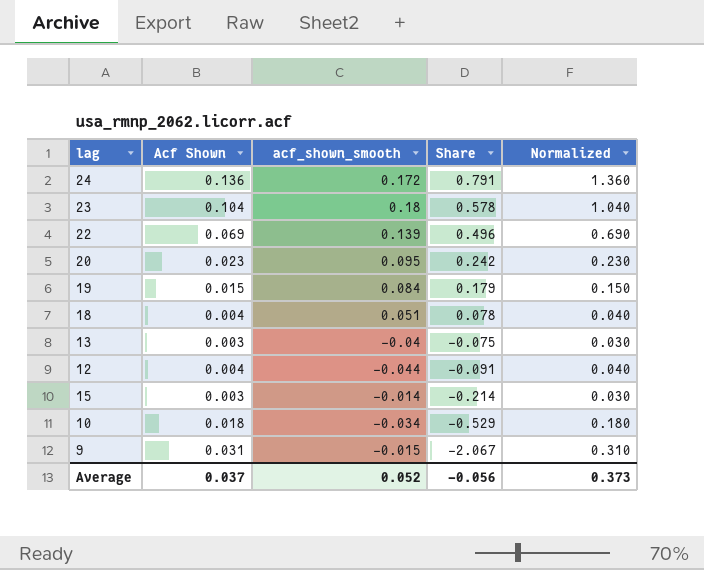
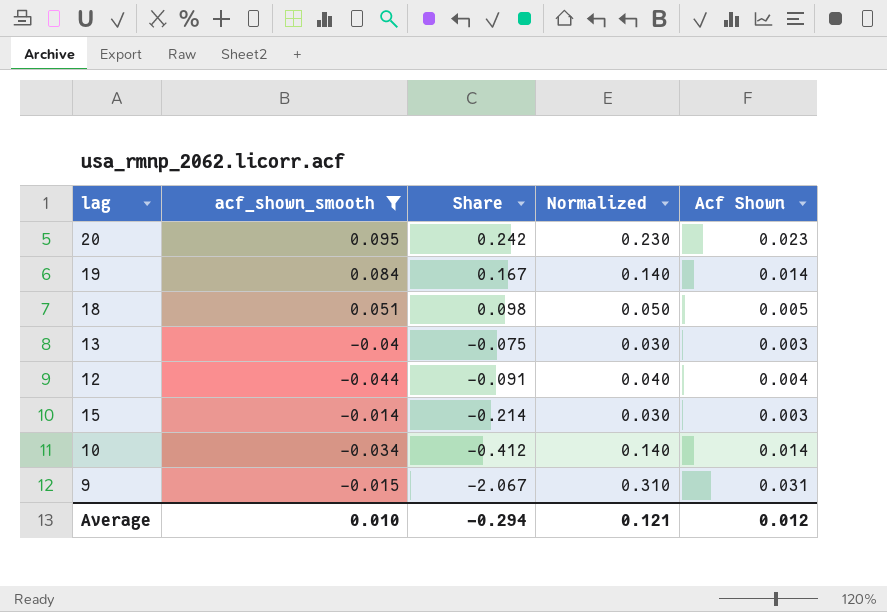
filter: none -> acf_shown_smooth <= 0.095
column Acf Shown | position: 2 -> 5
19 | Share: 0.179 -> 0.167
19 | Normalized: 0.150 -> 0.140
19 | Acf Shown: 0.015 -> 0.014
18 | Share: 0.078 -> 0.098
18 | Normalized: 0.040 -> 0.050
18 | Acf Shown: 0.004 -> 0.005
10 | Share: -0.529 -> -0.412
10 | Normalized: 0.180 -> 0.140
10 | Acf Shown: 0.018 -> 0.014
Average | acf_shown_smooth: 0.052 -> 0.010
Average | Share: -0.056 -> -0.294
Average | Normalized: 0.373 -> 0.121
Average | Acf Shown: 0.037 -> 0.012

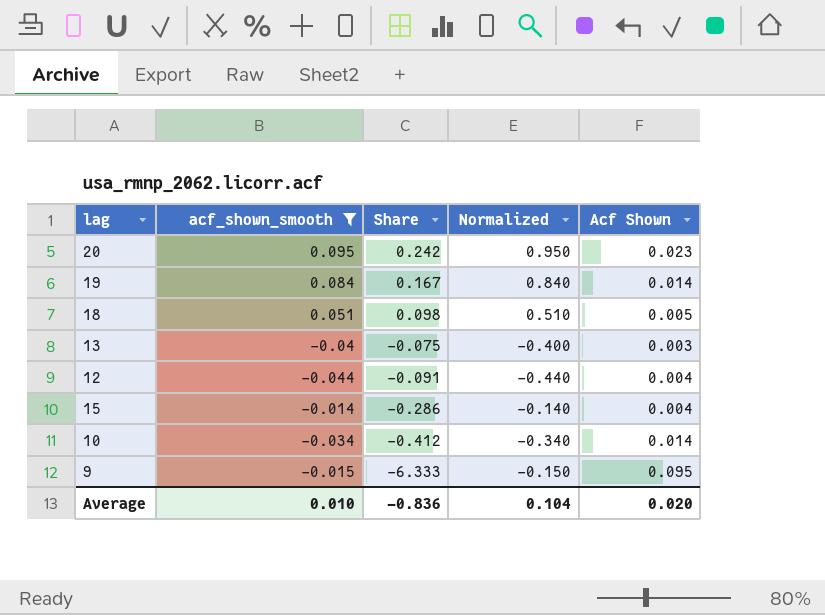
column Normalized | formula: [Acf Shown] * 10 -> [acf_shown_smooth] * 10
15 | Share: -0.214 -> -0.286
15 | Acf Shown: 0.003 -> 0.004
9 | Share: -2.067 -> -6.333
9 | Acf Shown: 0.031 -> 0.095
Average | Share: -0.294 -> -0.836
Average | Normalized: 0.121 -> 0.104
Average | Acf Shown: 0.012 -> 0.020

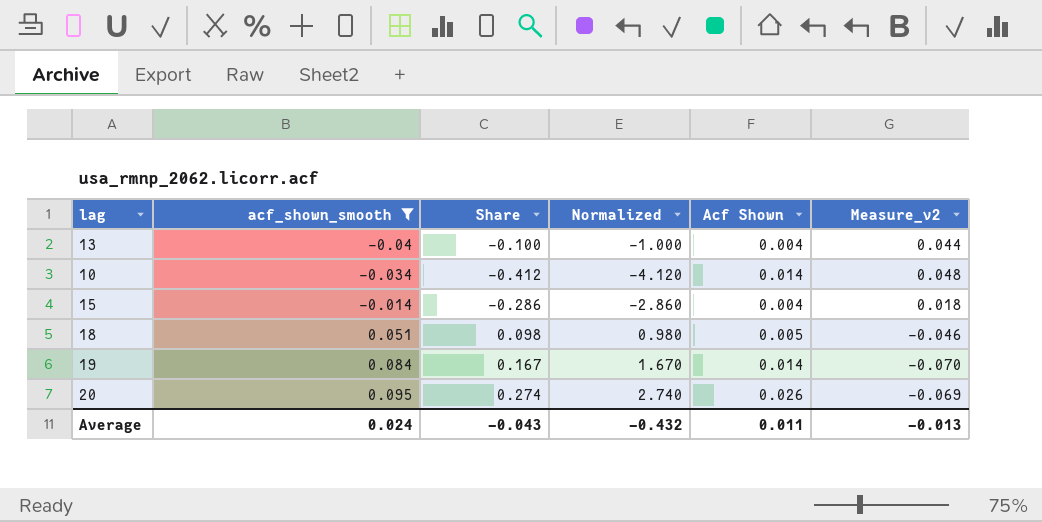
row order: Share descending -> acf_shown_smooth ascending
column Normalized | formula: [acf_shown_smooth] * 10 -> [Share] * 10
column Measure_v2 | formula: none -> [Acf Shown] - [acf_shown_smooth]
row 12: -0.044 | -0.091 | -0.440 | 0.004 -> none
row 9: -0.015 | -6.333 | -0.150 | 0.095 -> none
13 | Share: -0.075 -> -0.100
13 | Acf Shown: 0.003 -> 0.004
20 | Share: 0.242 -> 0.274
20 | Acf Shown: 0.023 -> 0.026
Average | acf_shown_smooth: 0.010 -> 0.024
Average | Share: -0.836 -> -0.043
Average | Normalized: 0.104 -> -0.432
Average | Acf Shown: 0.020 -> 0.011

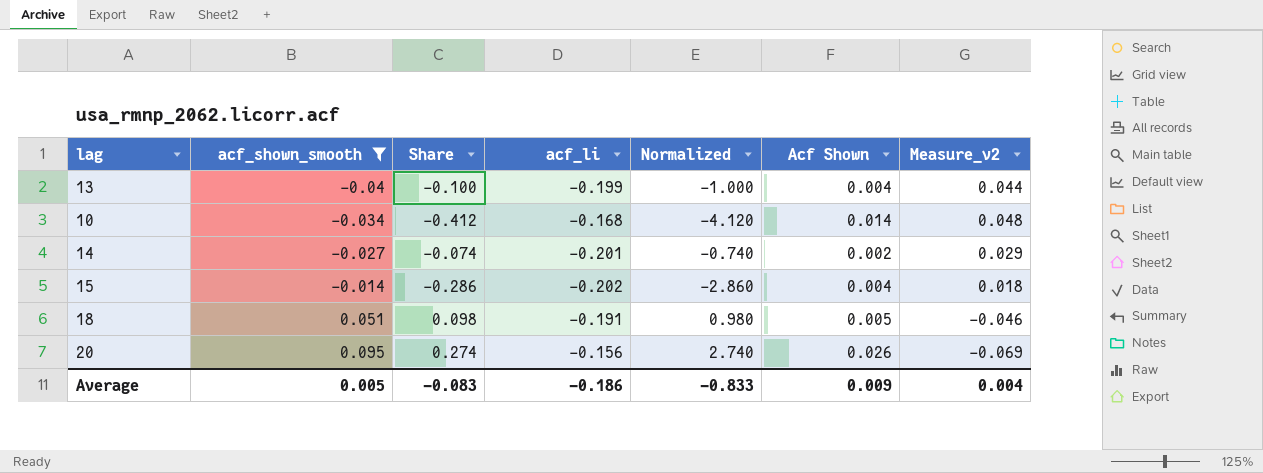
column acf_li | position: none -> 4
row 19: 0.084 | 0.167 | 1.670 | 0.014 | -0.070 -> none
row 14: none -> -0.027 | -0.074 | -0.201 | -0.740 | 0.002 | 0.029
Average | acf_shown_smooth: 0.024 -> 0.005
Average | Share: -0.043 -> -0.083
Average | Normalized: -0.432 -> -0.833
Average | Acf Shown: 0.011 -> 0.009
Average | Measure_v2: -0.013 -> 0.004

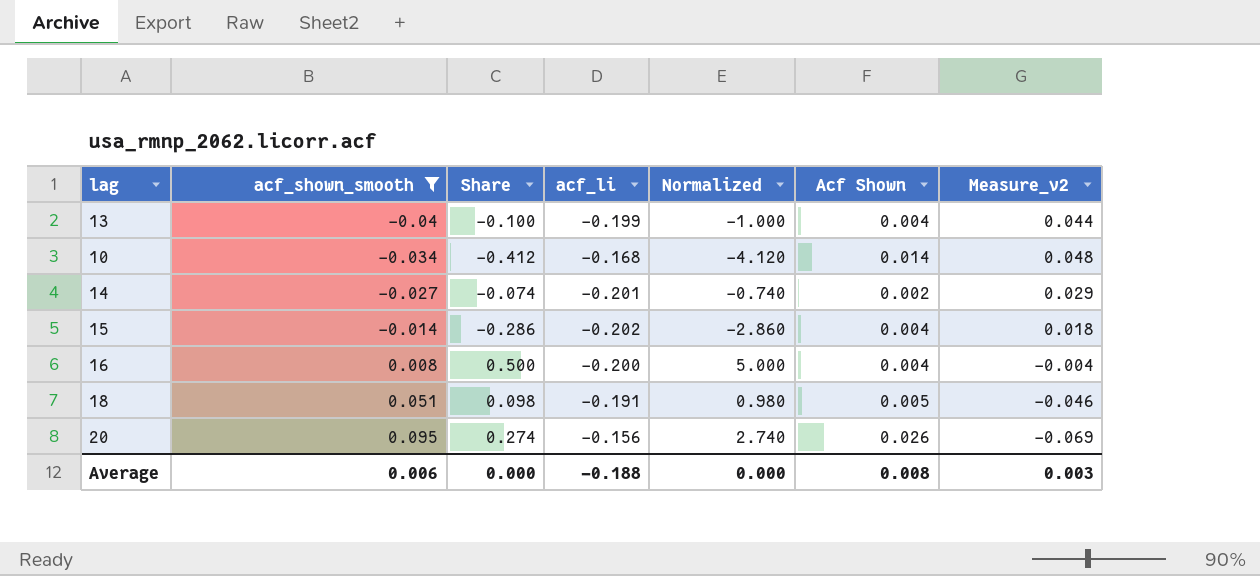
row 16: none -> 0.008 | 0.500 | -0.200 | 5.000 | 0.004 | -0.004
Average | acf_shown_smooth: 0.005 -> 0.006
Average | Share: -0.083 -> 0.000
Average | acf_li: -0.186 -> -0.188
Average | Normalized: -0.833 -> 0.000
Average | Acf Shown: 0.009 -> 0.008
Average | Measure_v2: 0.004 -> 0.003

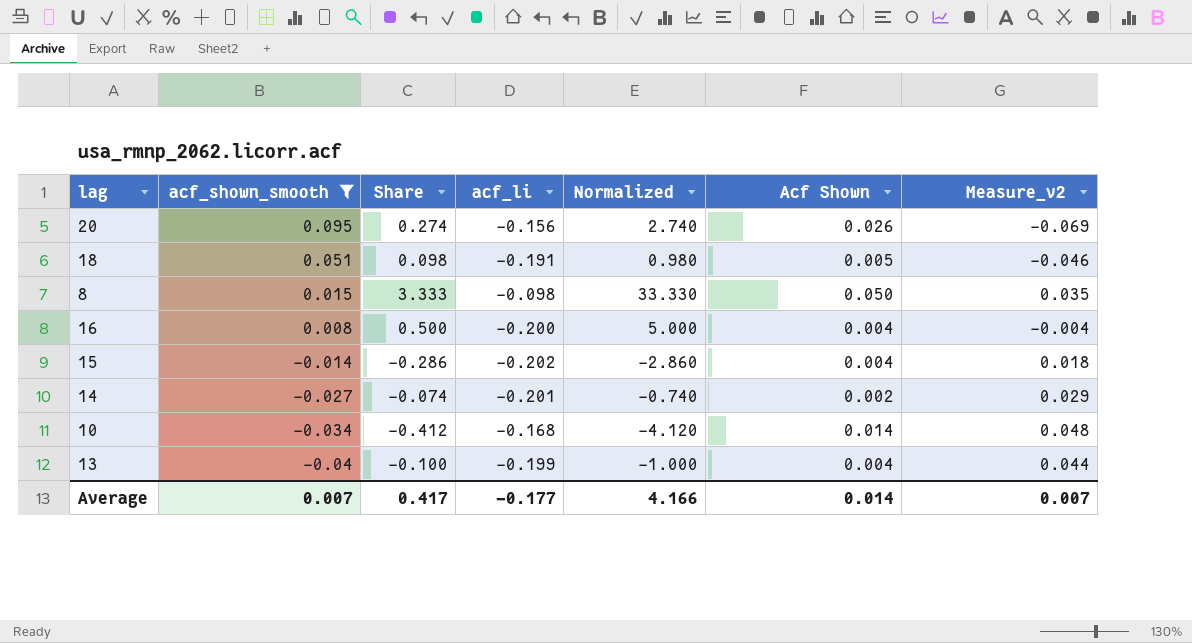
row order: acf_shown_smooth ascending -> acf_shown_smooth descending
row 8: none -> 0.015 | 3.333 | -0.098 | 33.330 | 0.050 | 0.035
Average | acf_shown_smooth: 0.006 -> 0.007
Average | Share: 0.000 -> 0.417
Average | acf_li: -0.188 -> -0.177
Average | Normalized: 0.000 -> 4.166
Average | Acf Shown: 0.008 -> 0.014
Average | Measure_v2: 0.003 -> 0.007

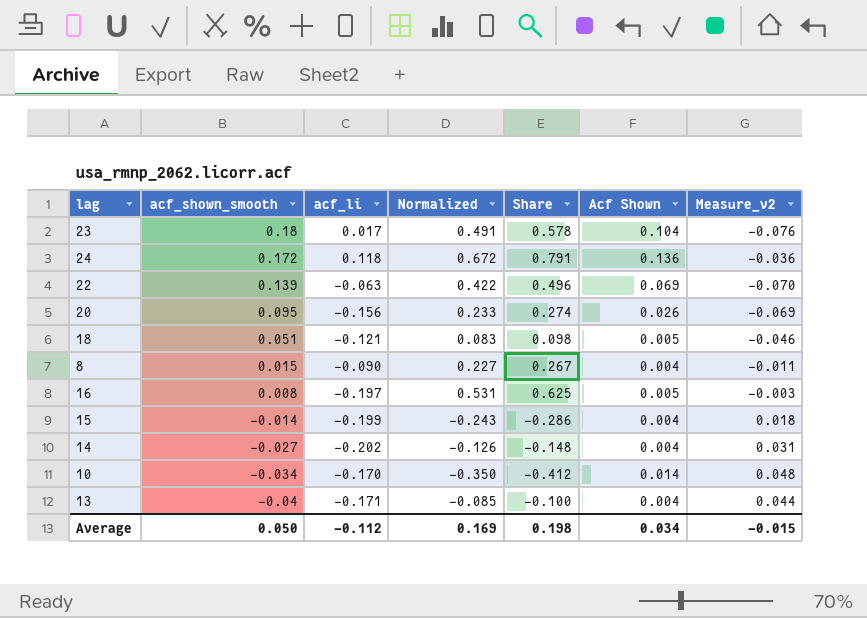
filter: acf_shown_smooth <= 0.095 -> none
column Normalized | formula: [Share] * 10 -> [Share] * 0.85
column Share | position: 3 -> 5
18 | acf_li: -0.191 -> -0.121
8 | acf_li: -0.098 -> -0.090
8 | Share: 3.333 -> 0.267
8 | Acf Shown: 0.050 -> 0.004
8 | Measure_v2: 0.035 -> -0.011
16 | acf_li: -0.200 -> -0.197
16 | Share: 0.500 -> 0.625
16 | Acf Shown: 0.004 -> 0.005
16 | Measure_v2: -0.004 -> -0.003
15 | acf_li: -0.202 -> -0.199
14 | acf_li: -0.201 -> -0.202
14 | Share: -0.074 -> -0.148
14 | Acf Shown: 0.002 -> 0.004
14 | Measure_v2: 0.029 -> 0.031
10 | acf_li: -0.168 -> -0.170
13 | acf_li: -0.199 -> -0.171
Average | acf_shown_smooth: 0.007 -> 0.050
Average | acf_li: -0.177 -> -0.112
Average | Normalized: 4.166 -> 0.169
Average | Share: 0.417 -> 0.198
Average | Acf Shown: 0.014 -> 0.034
Average | Measure_v2: 0.007 -> -0.015

